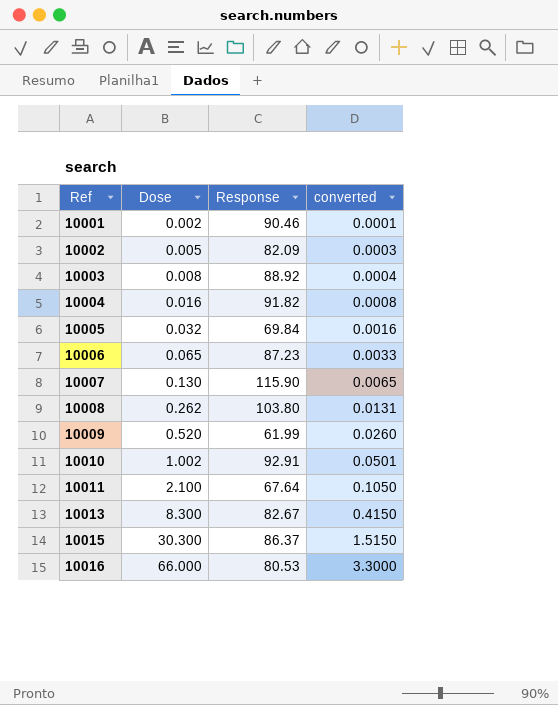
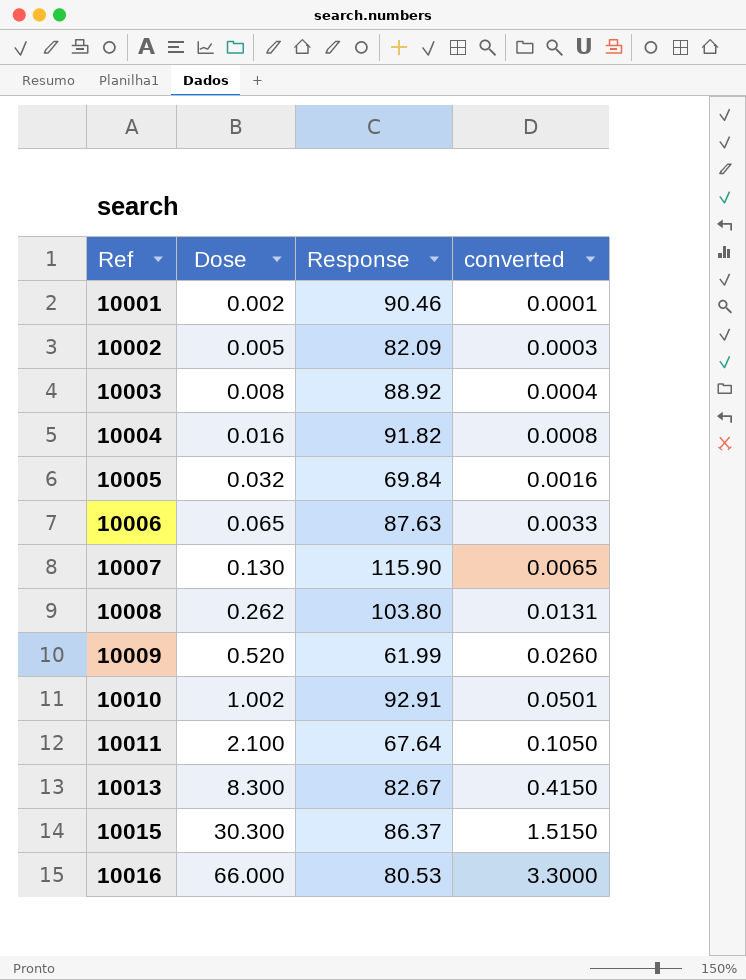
10006 | Response: 87.23 -> 87.63

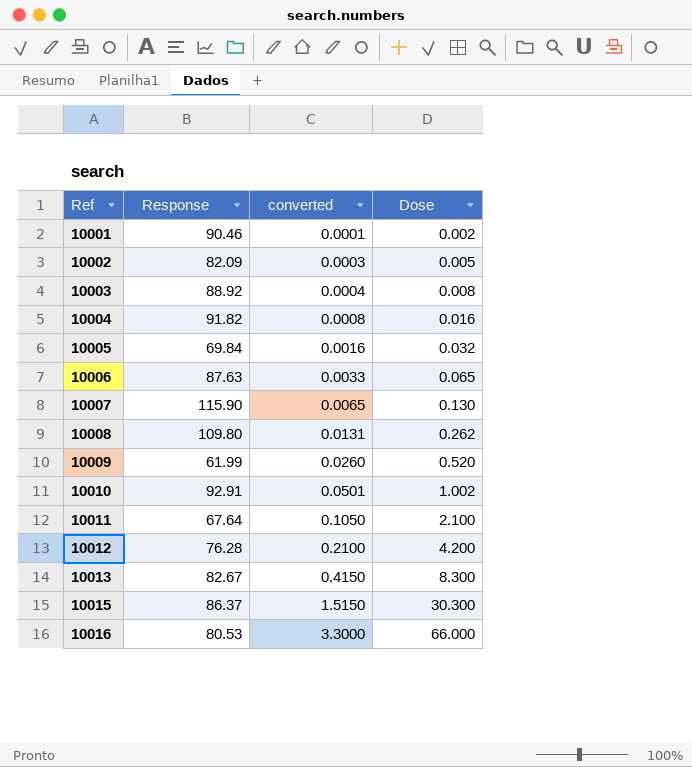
column Dose | position: 2 -> 4
10008 | Response: 103.80 -> 109.80
row 10012: none -> 76.28 | 0.2100 | 4.200

